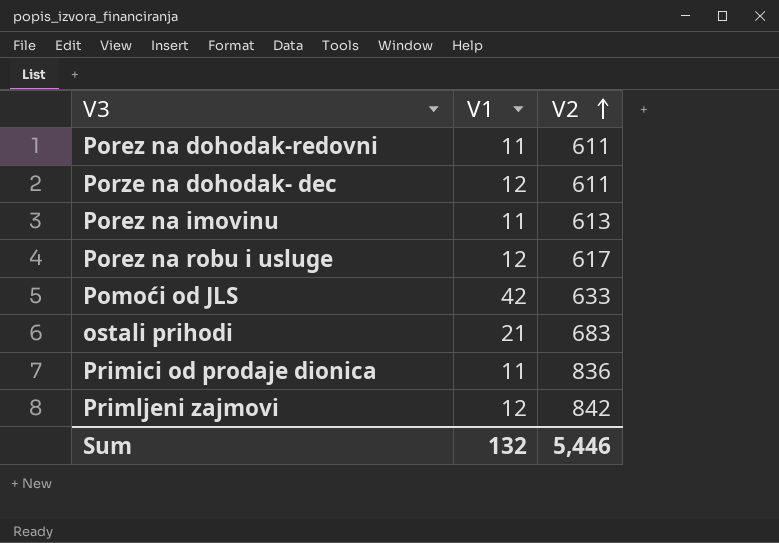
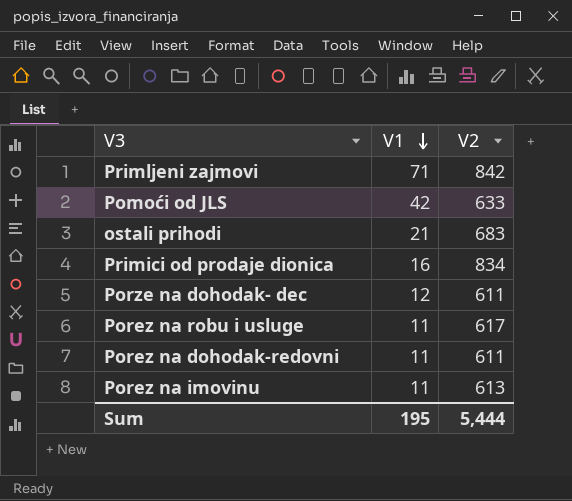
row order: V2 ascending -> V1 descending
Primljeni zajmovi | V1: 12 -> 71
Primici od prodaje dionica | V1: 11 -> 16
Primici od prodaje dionica | V2: 836 -> 834
Porez na robu i usluge | V1: 12 -> 11
Sum | V1: 132 -> 195
Sum | V2: 5,446 -> 5,444

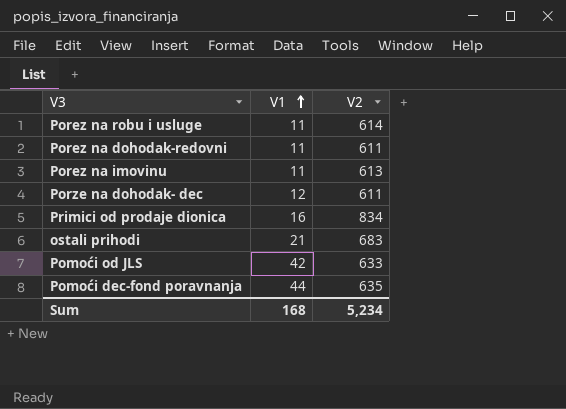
row order: V1 descending -> V1 ascending
row Primljeni zajmovi: 71 | 842 -> none
Porez na robu i usluge | V2: 617 -> 614
row Pomoći dec-fond poravnanja: none -> 44 | 635
Sum | V1: 195 -> 168
Sum | V2: 5,444 -> 5,234

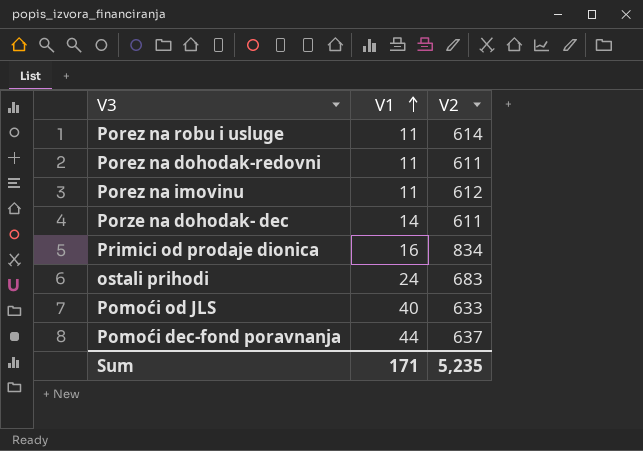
Porez na imovinu | V2: 613 -> 612
Porze na dohodak- dec | V1: 12 -> 14
ostali prihodi | V1: 21 -> 24
Pomoći od JLS | V1: 42 -> 40
Pomoći dec-fond poravnanja | V2: 635 -> 637
Sum | V1: 168 -> 171
Sum | V2: 5,234 -> 5,235

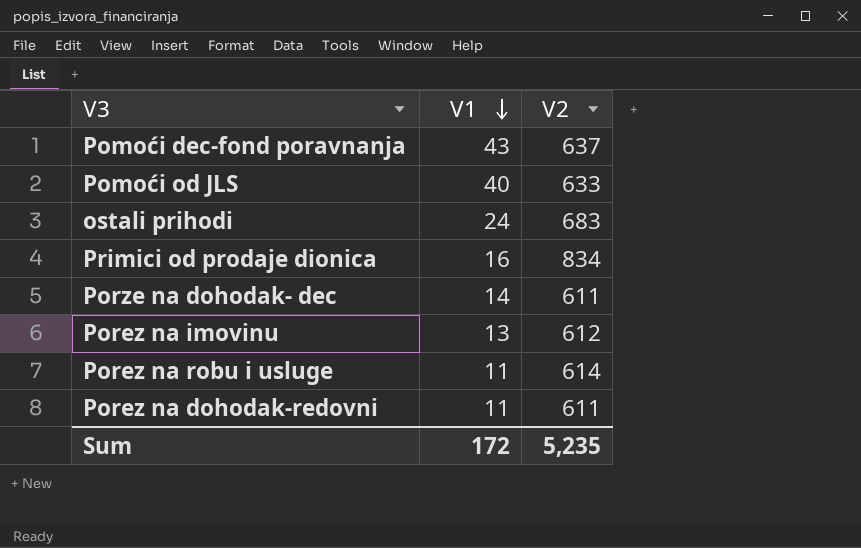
row order: V1 ascending -> V1 descending
Pomoći dec-fond poravnanja | V1: 44 -> 43
Porez na imovinu | V1: 11 -> 13
Sum | V1: 171 -> 172

